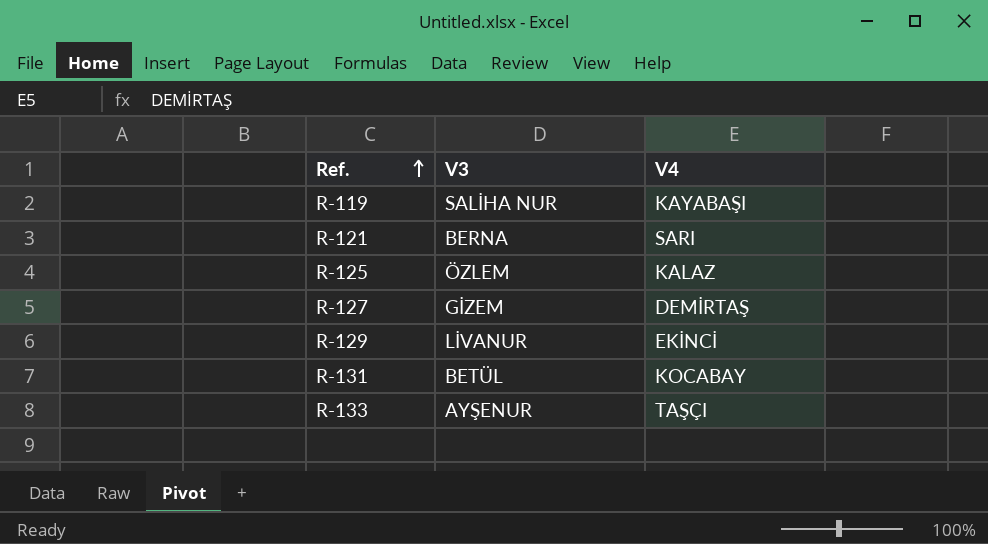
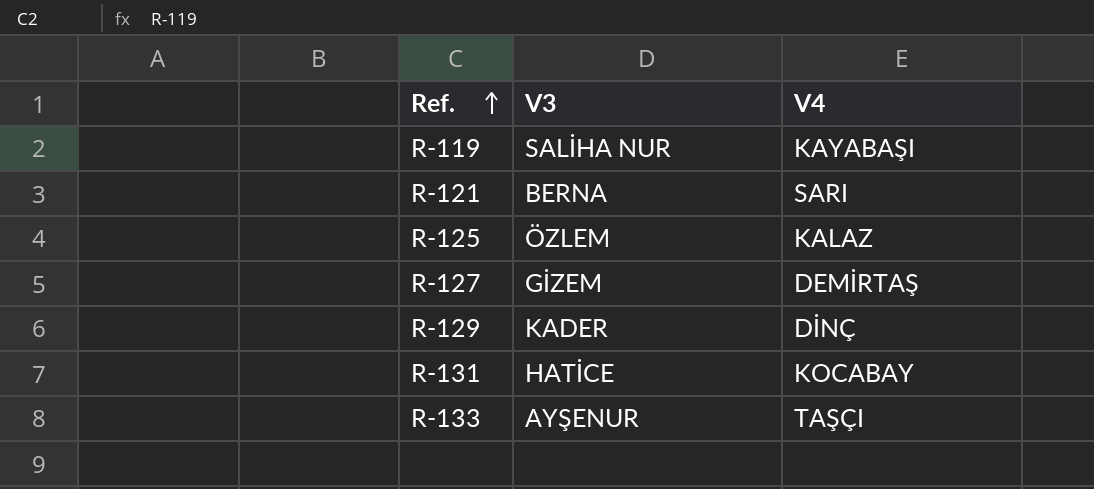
R-129 | V3: LİVANUR -> KADER
R-129 | V4: EKİNCİ -> DİNÇ
R-131 | V3: BETÜL -> HATİCE

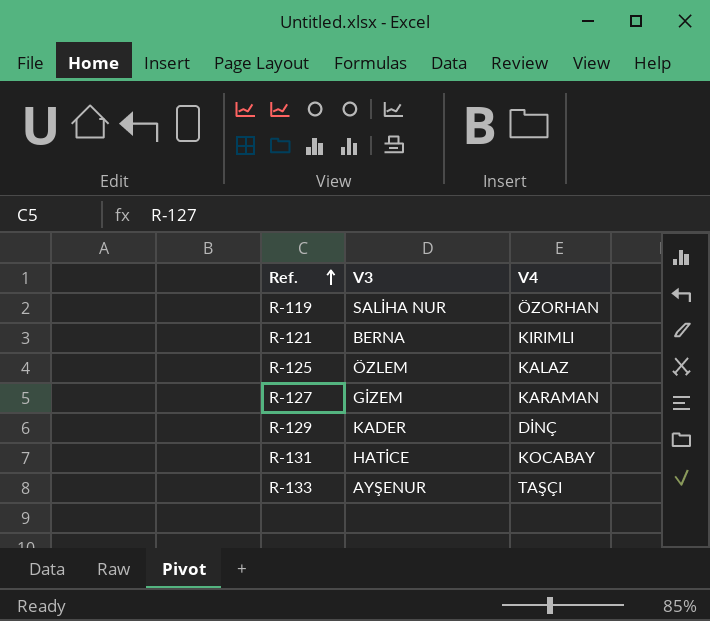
R-119 | V4: KAYABAŞI -> ÖZORHAN
R-121 | V4: SARI -> KIRIMLI
R-127 | V4: DEMİRTAŞ -> KARAMAN

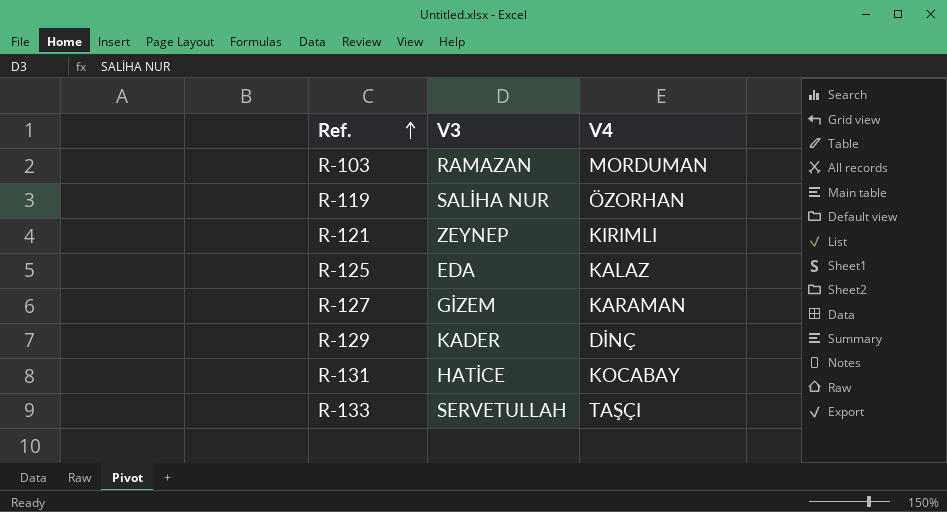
row R-103: none -> RAMAZAN | MORDUMAN
R-121 | V3: BERNA -> ZEYNEP
R-125 | V3: ÖZLEM -> EDA
R-133 | V3: AYŞENUR -> SERVETULLAH

